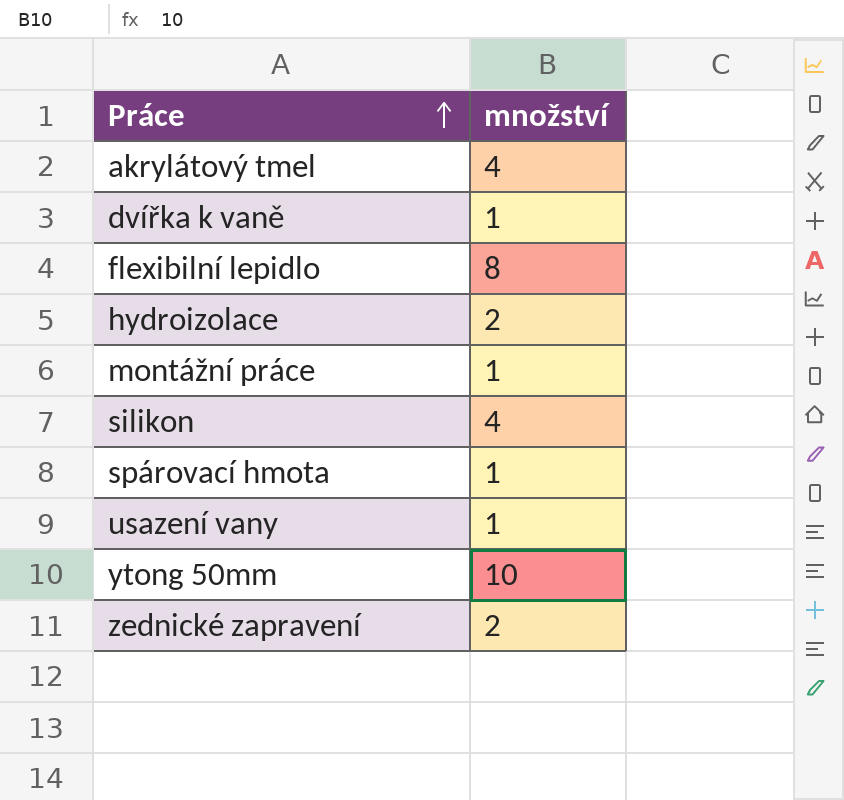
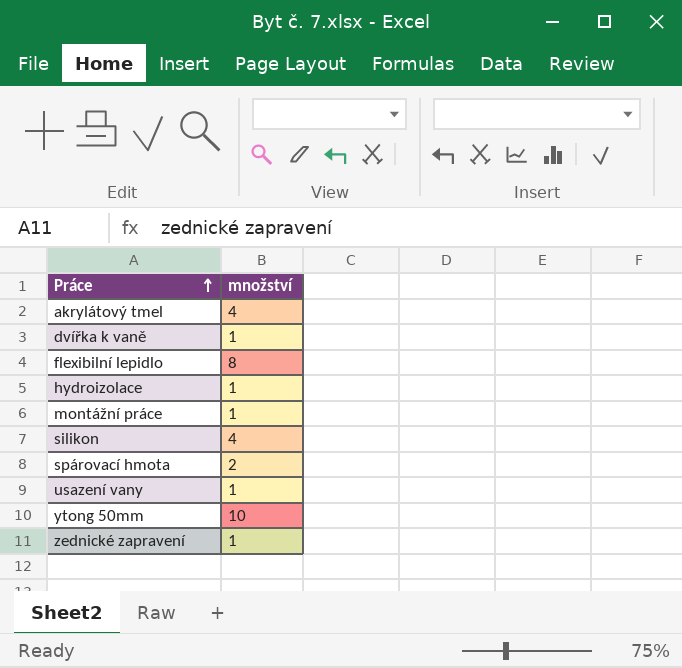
hydroizolace | množství: 2 -> 1
spárovací hmota | množství: 1 -> 2
zednické zapravení | množství: 2 -> 1

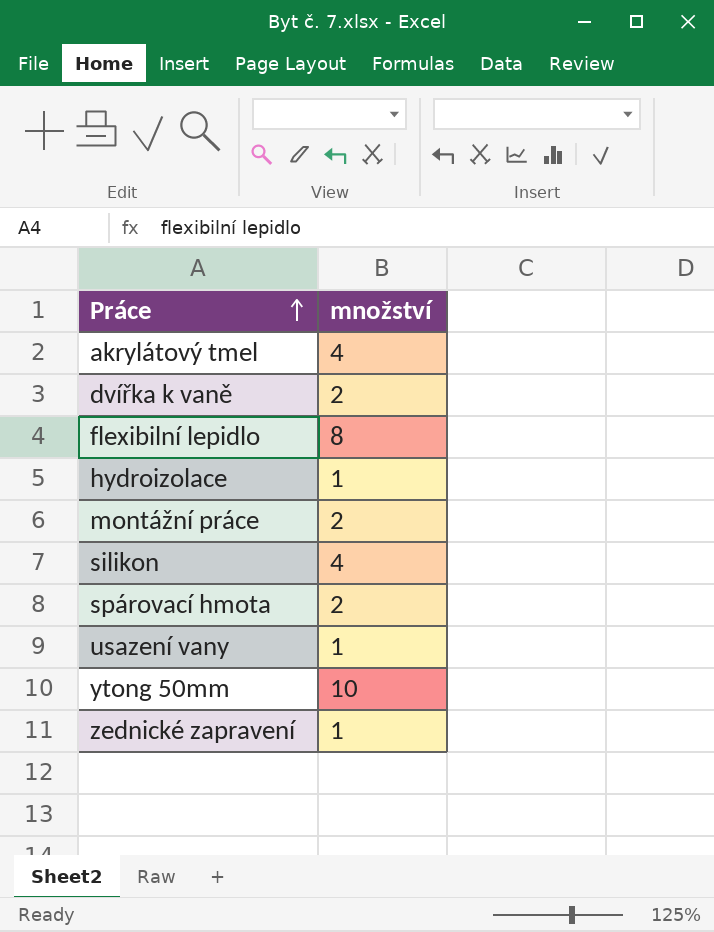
dvířka k vaně | množství: 1 -> 2
montážní práce | množství: 1 -> 2

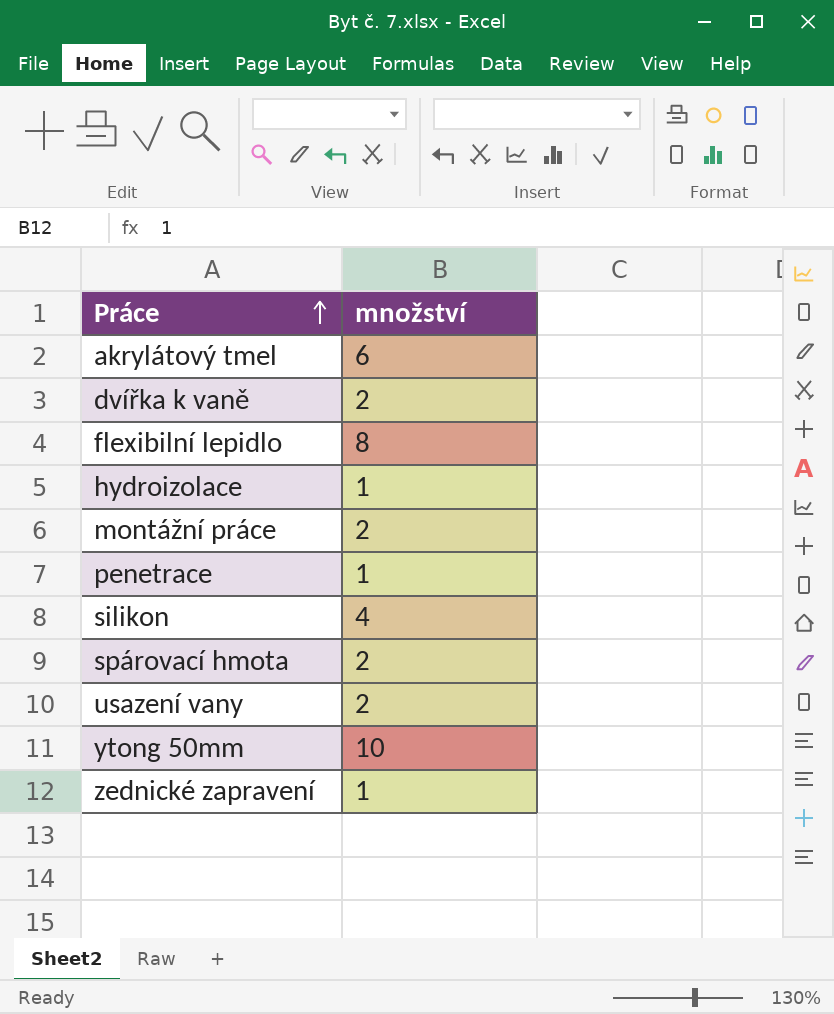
akrylátový tmel | množství: 4 -> 6
row penetrace: none -> 1
usazení vany | množství: 1 -> 2

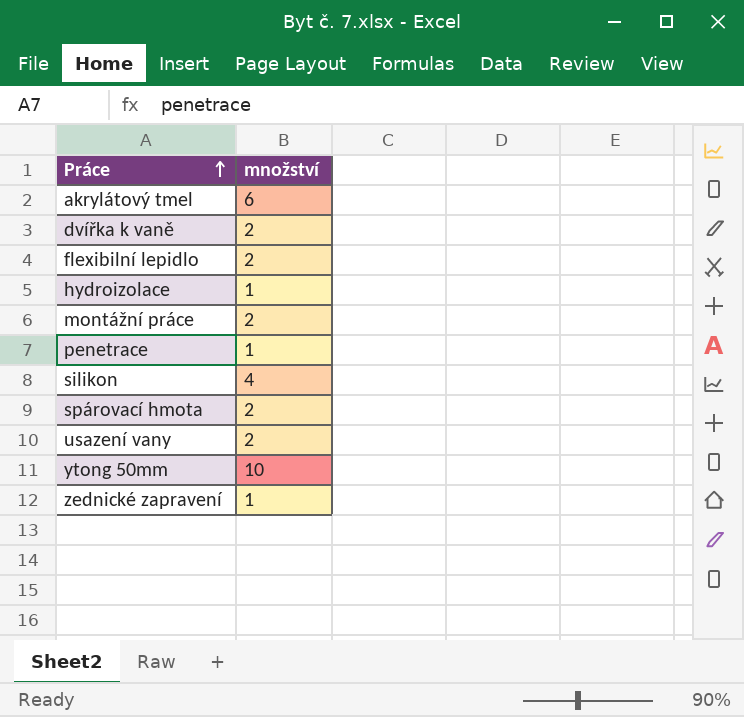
flexibilní lepidlo | množství: 8 -> 2

